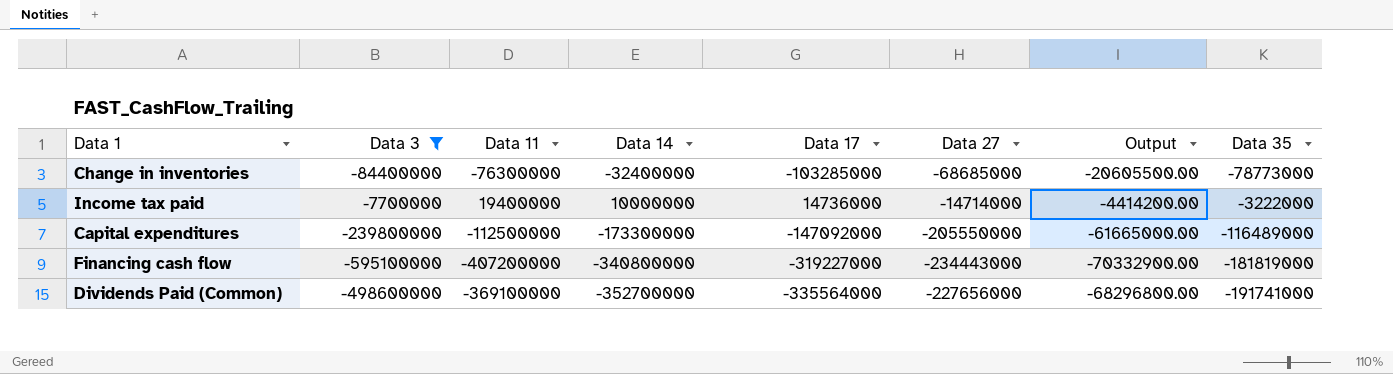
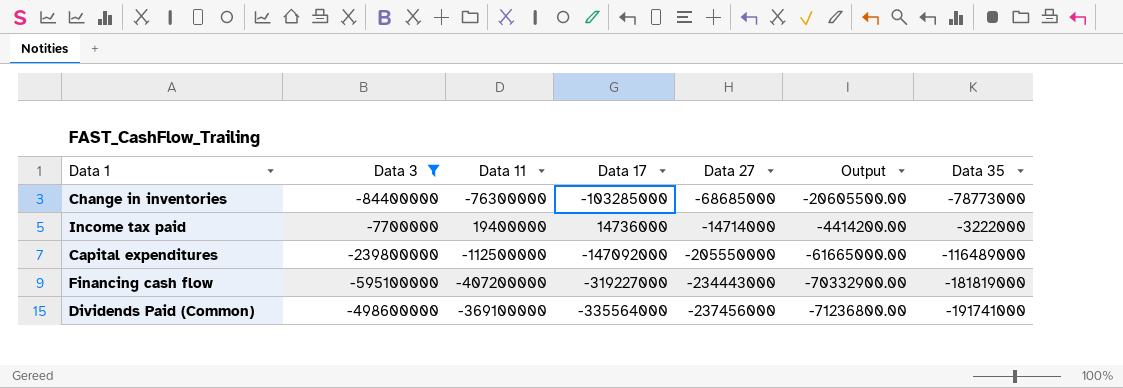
column Data 14 | position: 4 -> none
Dividends Paid (Common) | Data 27: -227656000 -> -237456000
Dividends Paid (Common) | Output: -68296800.00 -> -71236800.00

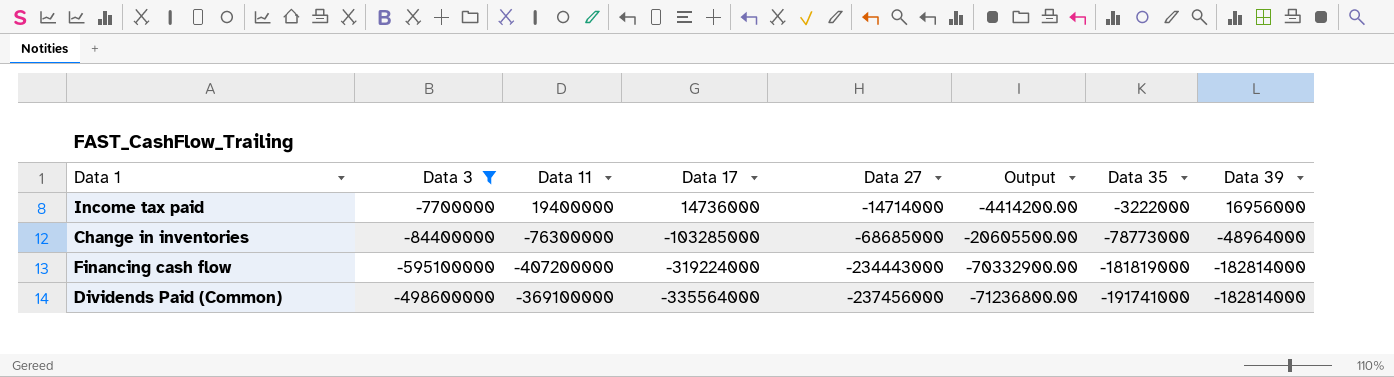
row order: none -> Data 17 descending
column Data 39 | position: none -> 8
row Capital expenditures: -239800000 | -112500000 | -147092000 | -205550000 | -61665000.00 | -116489000 -> none
Financing cash flow | Data 17: -319227000 -> -319224000

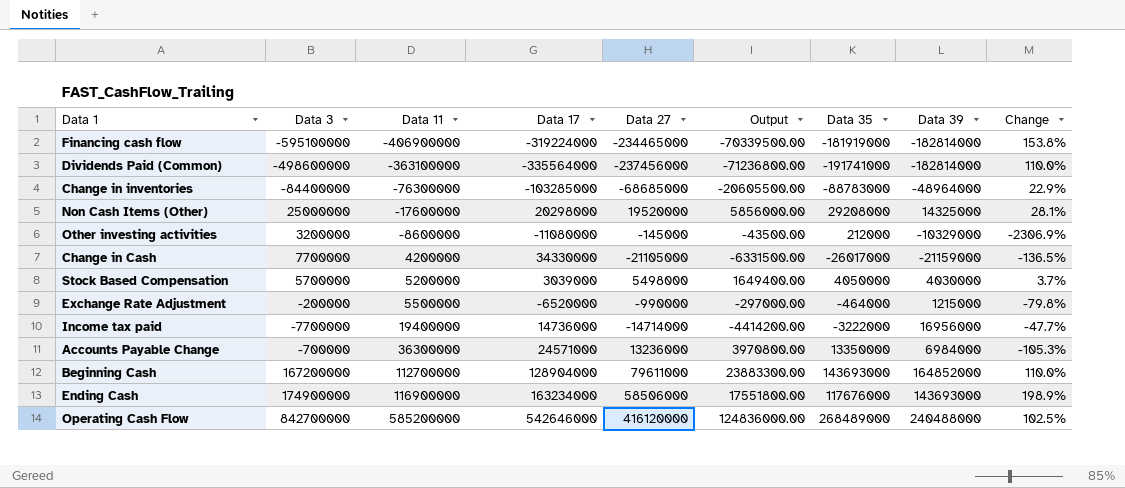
filter: Data 3 <= -7700000 -> none
row order: Data 17 descending -> Data 11 ascending
column Change | formula: none -> ([Data 3] - [Data 27]) / [Data 27]
Financing cash flow | Data 11: -407200000 -> -406900000
Financing cash flow | Data 27: -234443000 -> -234465000
Financing cash flow | Output: -70332900.00 -> -70339500.00
Financing cash flow | Data 35: -181819000 -> -181919000
Dividends Paid (Common) | Data 11: -369100000 -> -363100000
Change in inventories | Data 35: -78773000 -> -88783000

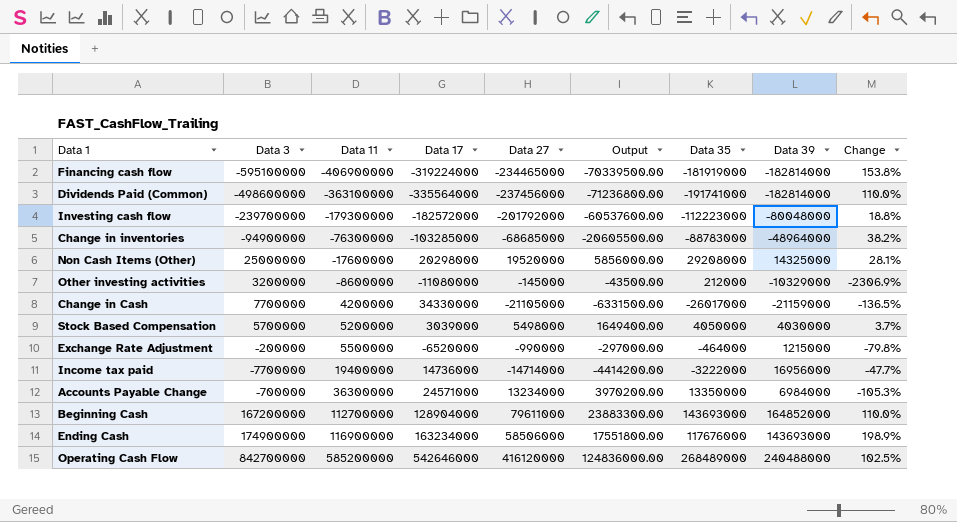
row Investing cash flow: none -> -239700000 | -179300000 | -182572000 | -201792000 | -60537600.00 | -112223000 | -80048000 | 18.8%
Change in inventories | Data 3: -84400000 -> -94900000
Change in inventories | Change: 22.9% -> 38.2%
Accounts Payable Change | Data 27: 13236000 -> 13234000
Accounts Payable Change | Output: 3970800.00 -> 3970200.00

